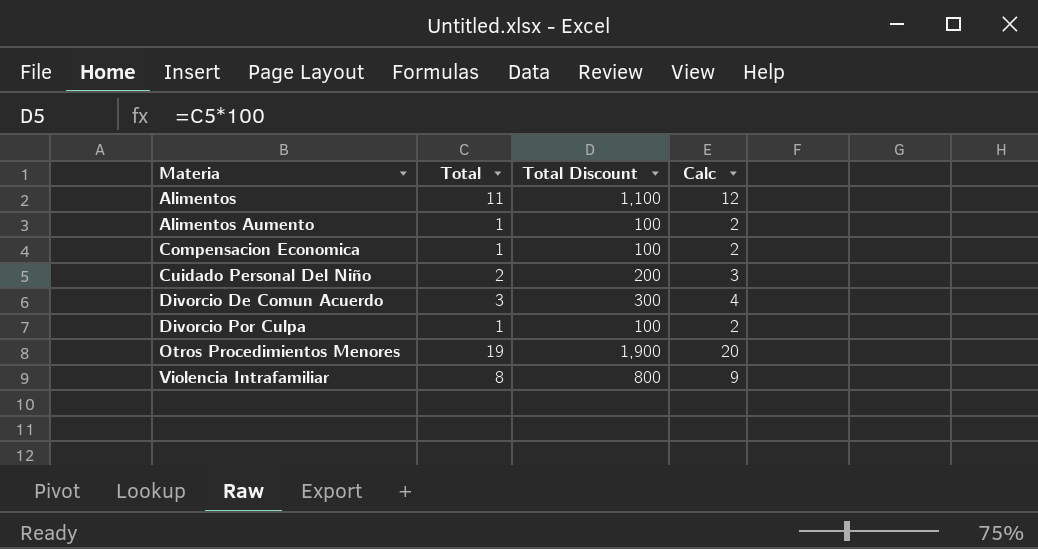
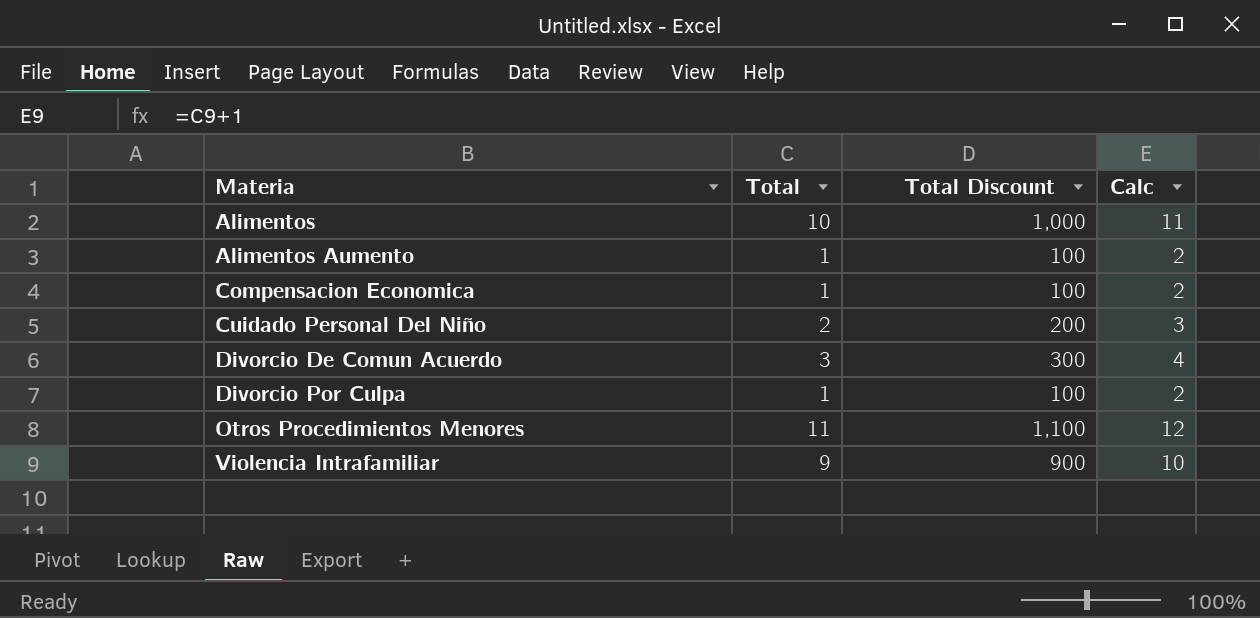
Alimentos | Total: 11 -> 10
Alimentos | Total Discount: 1,100 -> 1,000
Alimentos | Calc: 12 -> 11
Otros Procedimientos Menores | Total: 19 -> 11
Otros Procedimientos Menores | Total Discount: 1,900 -> 1,100
Otros Procedimientos Menores | Calc: 20 -> 12
Violencia Intrafamiliar | Total: 8 -> 9
Violencia Intrafamiliar | Total Discount: 800 -> 900
Violencia Intrafamiliar | Calc: 9 -> 10

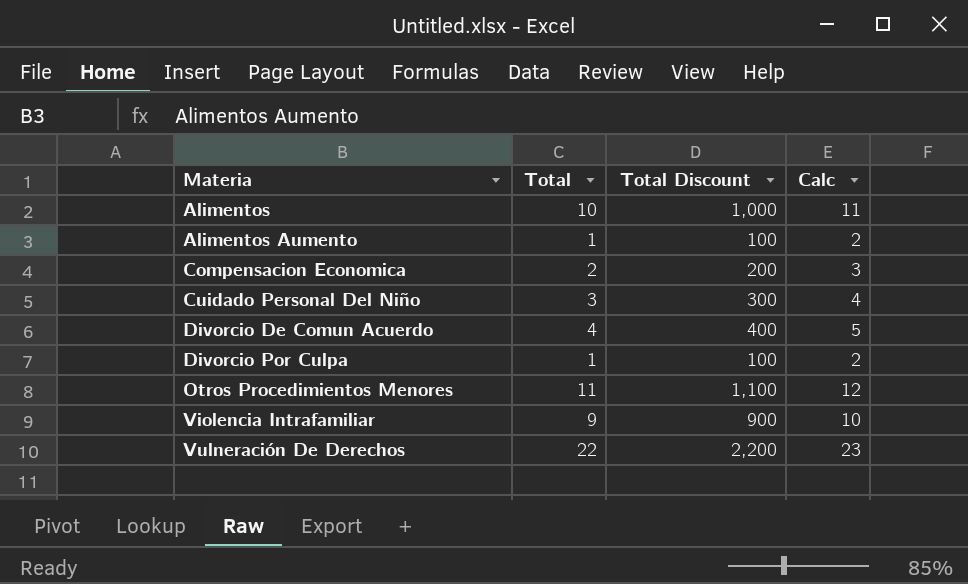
Compensacion Economica | Total: 1 -> 2
Compensacion Economica | Total Discount: 100 -> 200
Compensacion Economica | Calc: 2 -> 3
Cuidado Personal Del Niño | Total: 2 -> 3
Cuidado Personal Del Niño | Total Discount: 200 -> 300
Cuidado Personal Del Niño | Calc: 3 -> 4
Divorcio De Comun Acuerdo | Total: 3 -> 4
Divorcio De Comun Acuerdo | Total Discount: 300 -> 400
Divorcio De Comun Acuerdo | Calc: 4 -> 5
row Vulneración De Derechos: none -> 22 | 2,200 | 23

